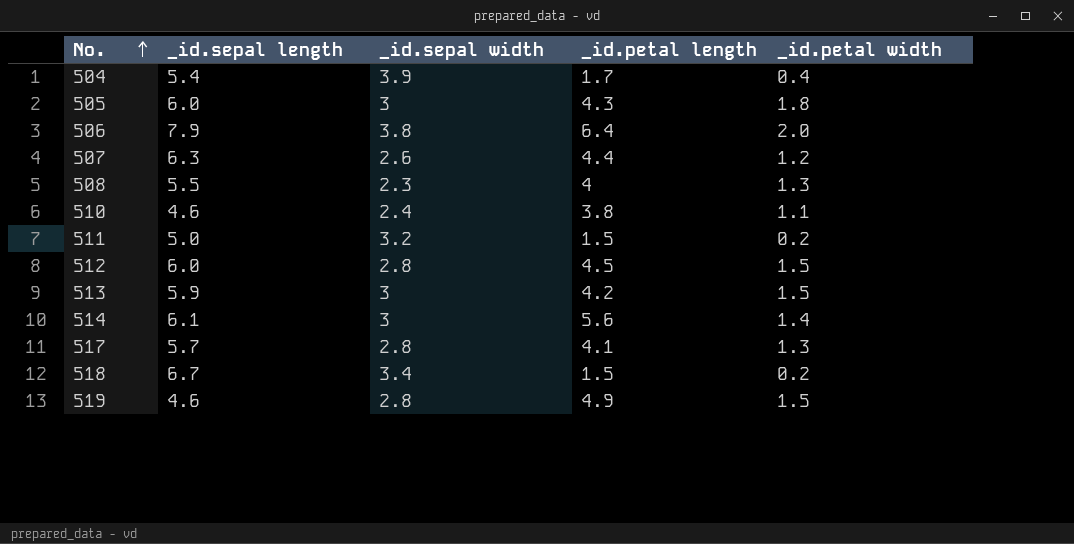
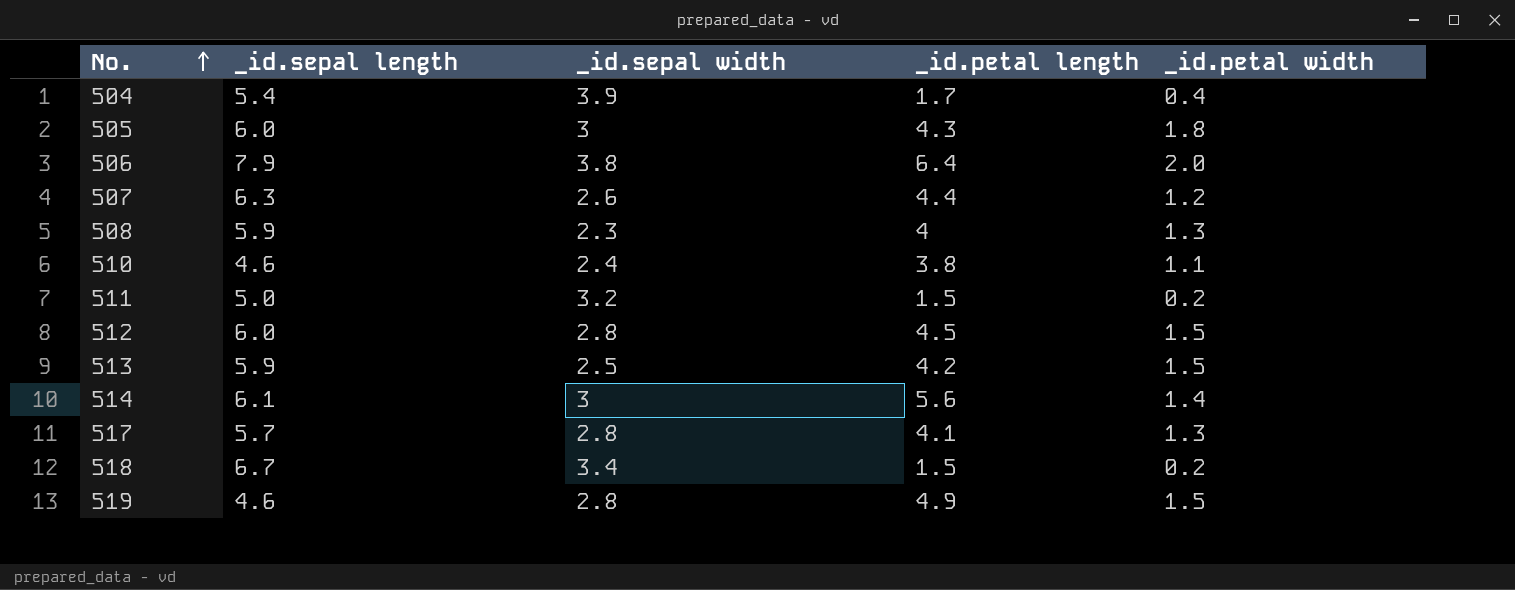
508 | _id.sepal length: 5.5 -> 5.9
513 | _id.sepal width: 3 -> 2.5

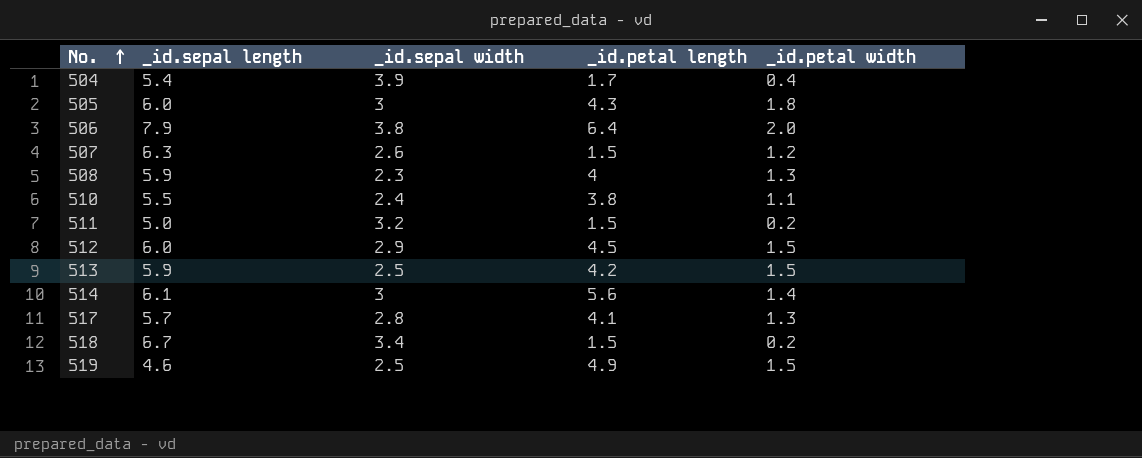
507 | _id.petal length: 4.4 -> 1.5
510 | _id.sepal length: 4.6 -> 5.5
512 | _id.sepal width: 2.8 -> 2.9
519 | _id.sepal width: 2.8 -> 2.5

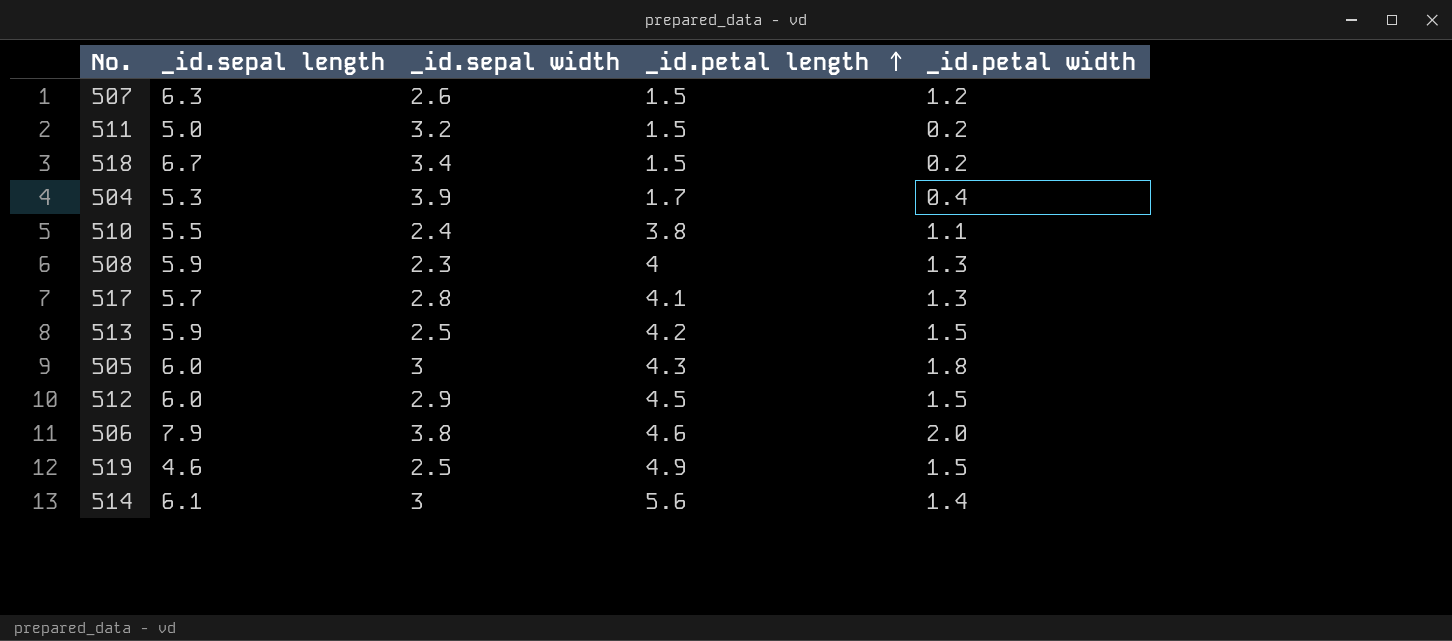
row order: No. ascending -> _id.petal length ascending
504 | _id.sepal length: 5.4 -> 5.3
506 | _id.petal length: 6.4 -> 4.6

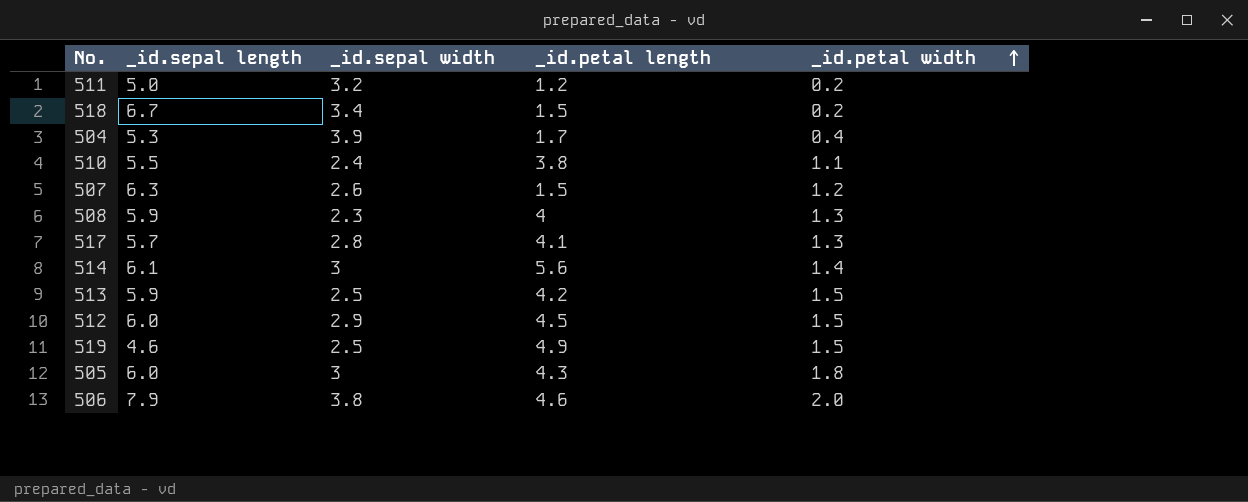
row order: _id.petal length ascending -> _id.petal width ascending
511 | _id.petal length: 1.5 -> 1.2

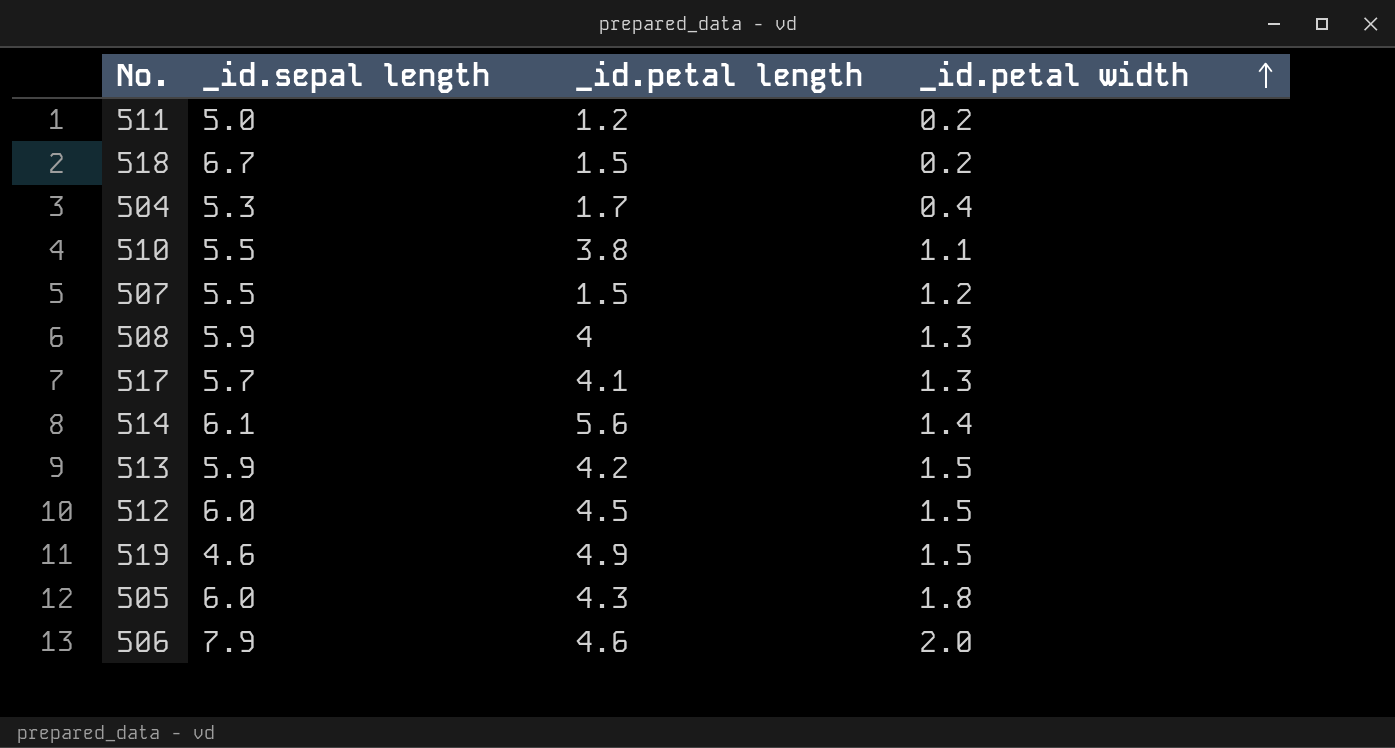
column _id.sepal width | position: 3 -> none
507 | _id.sepal length: 6.3 -> 5.5

